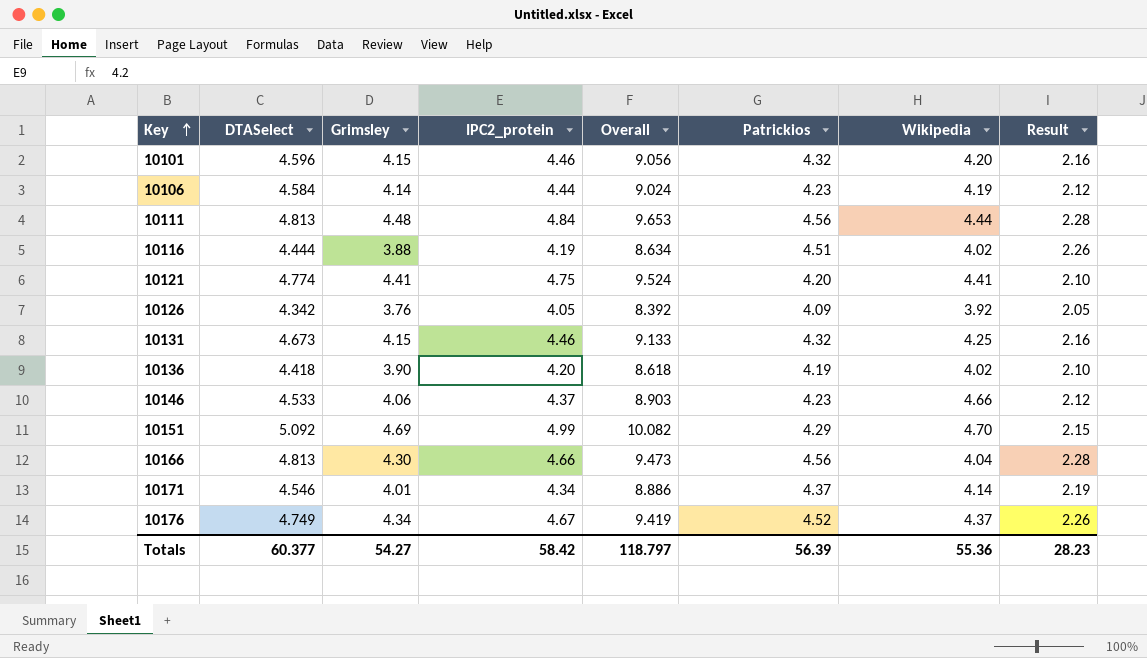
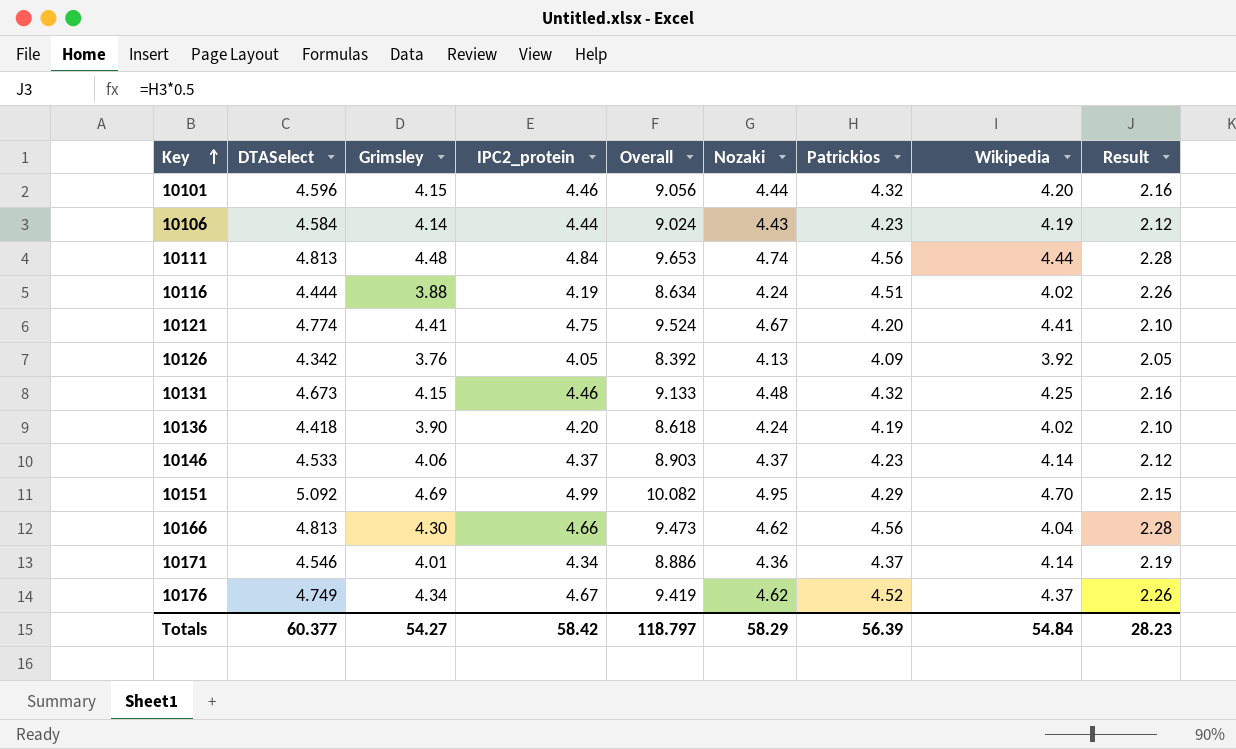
column Nozaki | position: none -> 6
10146 | Wikipedia: 4.66 -> 4.14
Totals | Wikipedia: 55.36 -> 54.84

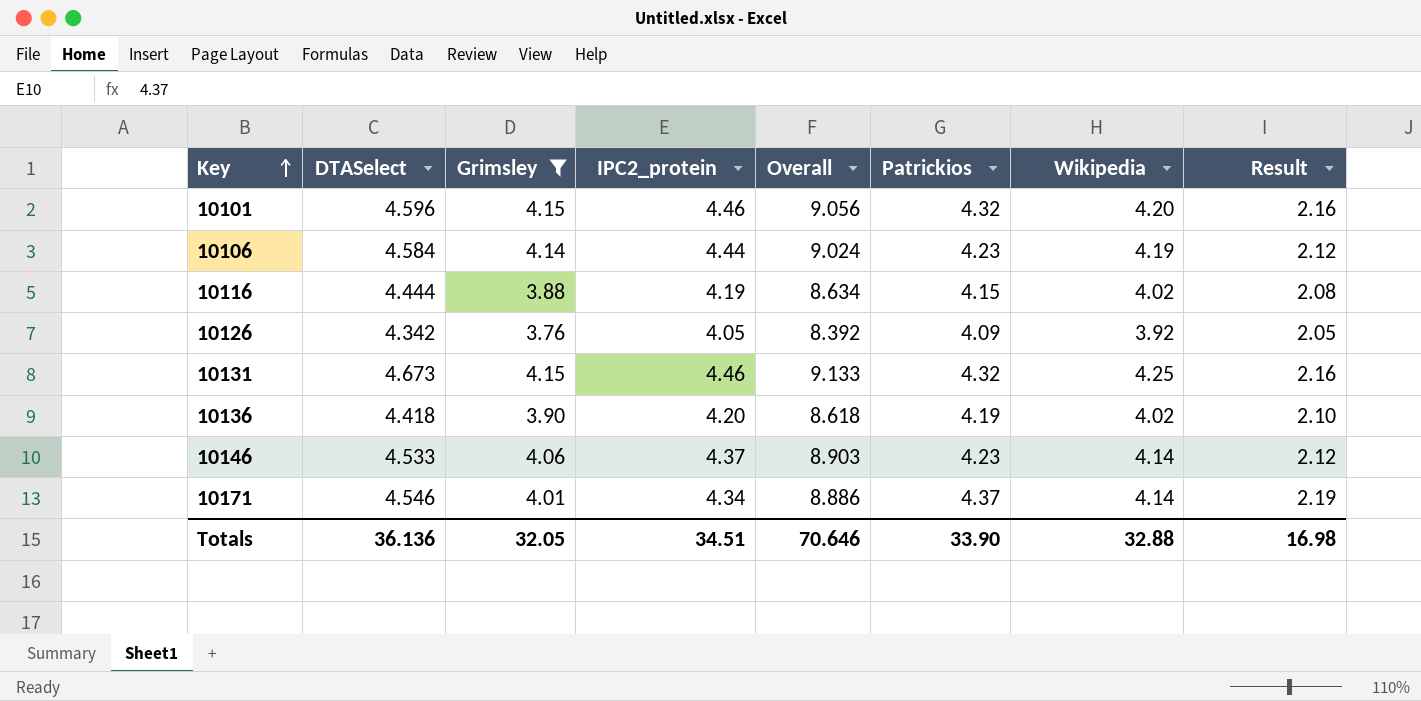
filter: none -> Grimsley <= 4.15
column Nozaki | position: 6 -> none
10116 | Patrickios: 4.51 -> 4.15
10116 | Result: 2.26 -> 2.08
Totals | DTASelect: 60.377 -> 36.136
Totals | Grimsley: 54.27 -> 32.05
Totals | IPC2_protein: 58.42 -> 34.51
Totals | Overall: 118.797 -> 70.646
Totals | Patrickios: 56.39 -> 33.90
Totals | Wikipedia: 54.84 -> 32.88
Totals | Result: 28.23 -> 16.98

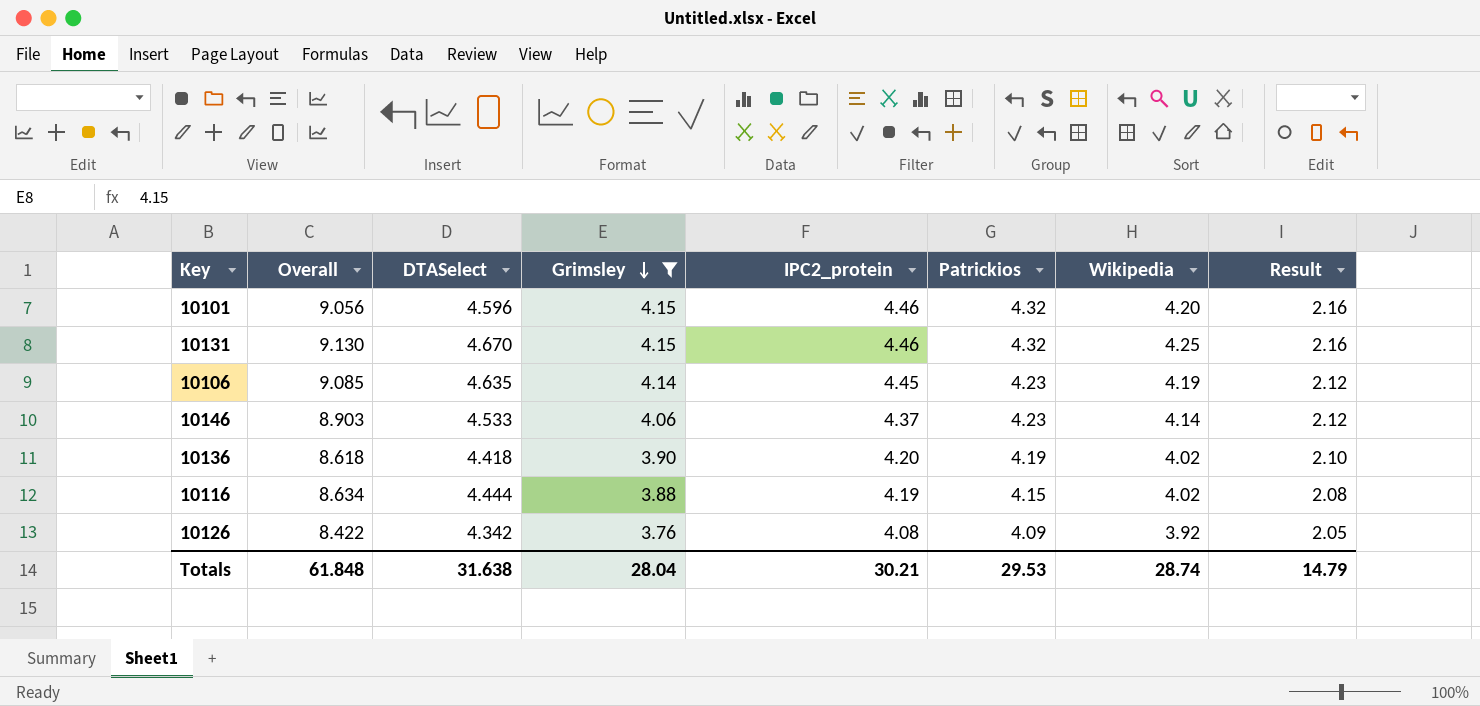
row order: Key ascending -> Grimsley descending
column Overall | position: 5 -> 2
row 10171: 4.546 | 4.01 | 4.34 | 8.886 | 4.37 | 4.14 | 2.19 -> none
10131 | Overall: 9.133 -> 9.130
10131 | DTASelect: 4.673 -> 4.670
10106 | Overall: 9.024 -> 9.085
10106 | DTASelect: 4.584 -> 4.635
10106 | IPC2_protein: 4.44 -> 4.45
10126 | Overall: 8.392 -> 8.422
10126 | IPC2_protein: 4.05 -> 4.08
Totals | Overall: 70.646 -> 61.848
Totals | DTASelect: 36.136 -> 31.638
Totals | Grimsley: 32.05 -> 28.04
Totals | IPC2_protein: 34.51 -> 30.21
Totals | Patrickios: 33.90 -> 29.53
Totals | Wikipedia: 32.88 -> 28.74
Totals | Result: 16.98 -> 14.79

